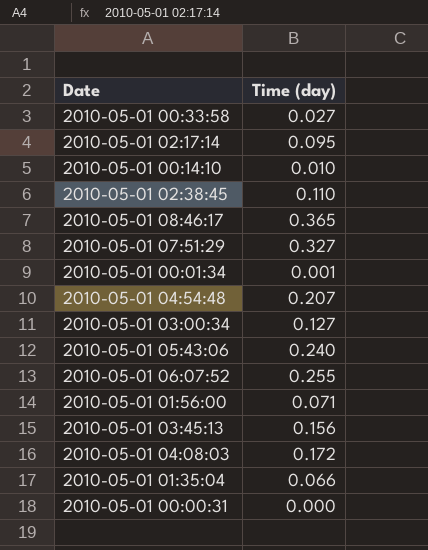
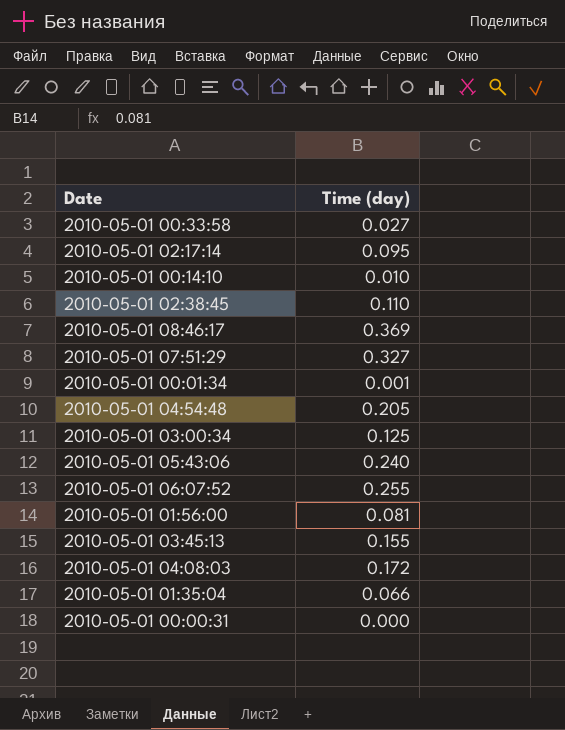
2010-05-01 08:46:17 | Time (day): 0.365 -> 0.369
2010-05-01 04:54:48 | Time (day): 0.207 -> 0.205
2010-05-01 03:00:34 | Time (day): 0.127 -> 0.125
2010-05-01 01:56:00 | Time (day): 0.071 -> 0.081
2010-05-01 03:45:13 | Time (day): 0.156 -> 0.155

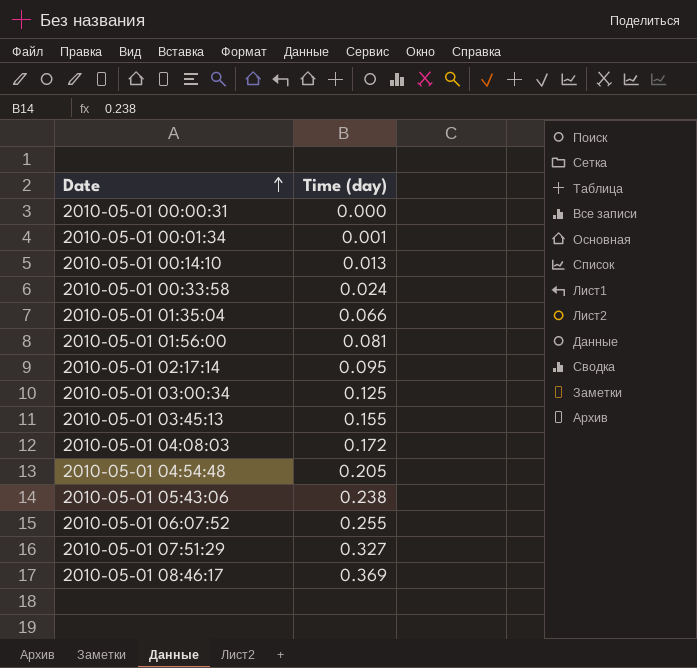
row order: none -> Date ascending
row 2010-05-01 02:38:45: 0.110 -> none
2010-05-01 00:14:10 | Time (day): 0.010 -> 0.013
2010-05-01 00:33:58 | Time (day): 0.027 -> 0.024
2010-05-01 05:43:06 | Time (day): 0.240 -> 0.238

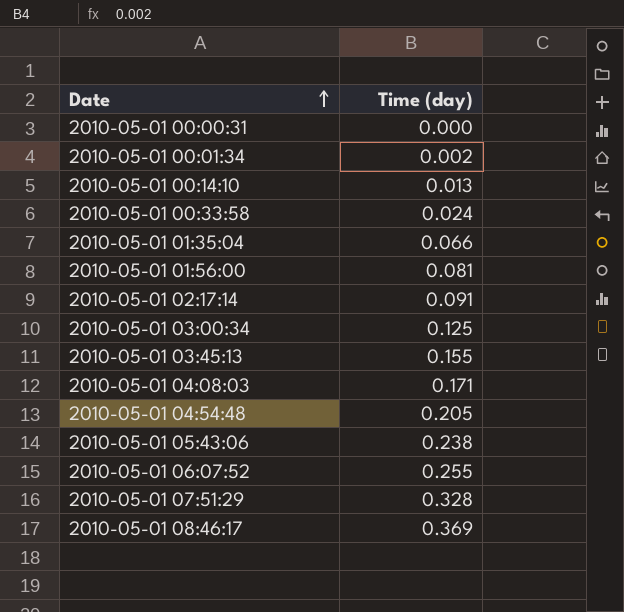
2010-05-01 00:01:34 | Time (day): 0.001 -> 0.002
2010-05-01 02:17:14 | Time (day): 0.095 -> 0.091
2010-05-01 04:08:03 | Time (day): 0.172 -> 0.171
2010-05-01 07:51:29 | Time (day): 0.327 -> 0.328

